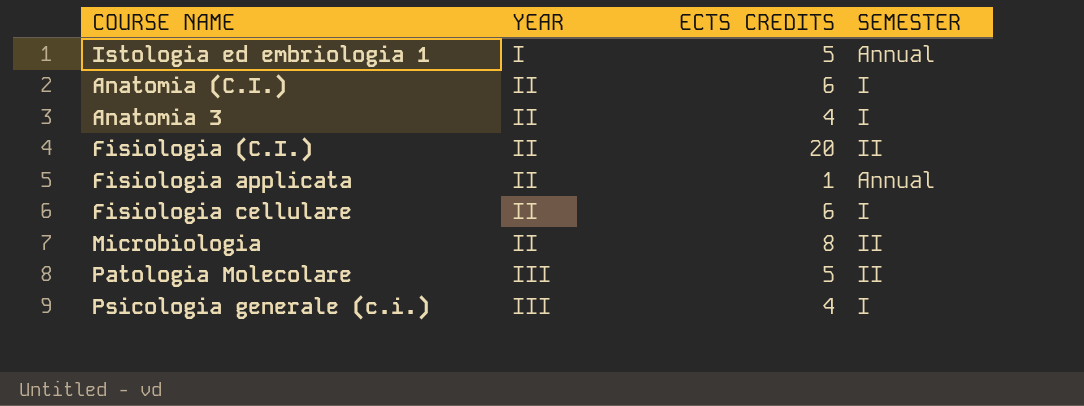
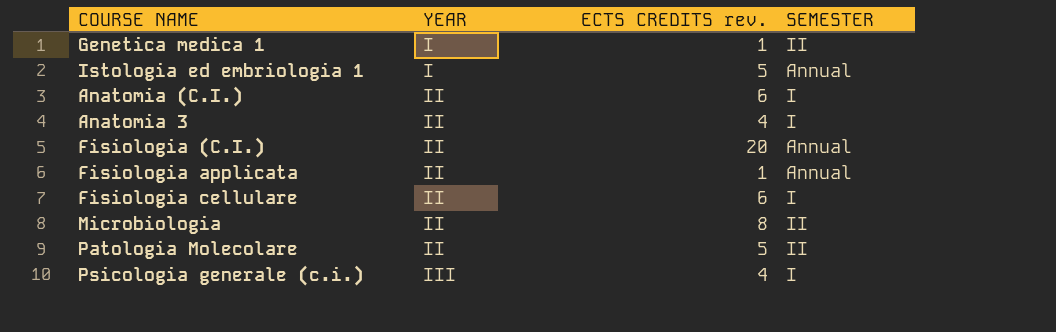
column name: ECTS CREDITS -> ECTS CREDITS rev.
row Genetica medica 1: none -> I | 1 | II
Fisiologia (C.I.) | SEMESTER: II -> Annual
Patologia Molecolare | YEAR: III -> II

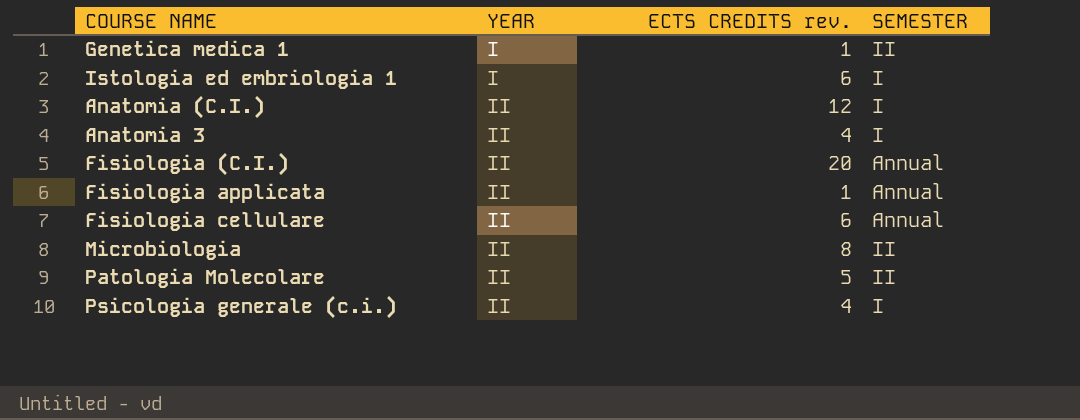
Istologia ed embriologia 1 | ECTS CREDITS rev.: 5 -> 6
Istologia ed embriologia 1 | SEMESTER: Annual -> I
Anatomia (C.I.) | ECTS CREDITS rev.: 6 -> 12
Fisiologia cellulare | SEMESTER: I -> Annual
Psicologia generale (c.i.) | YEAR: III -> II

